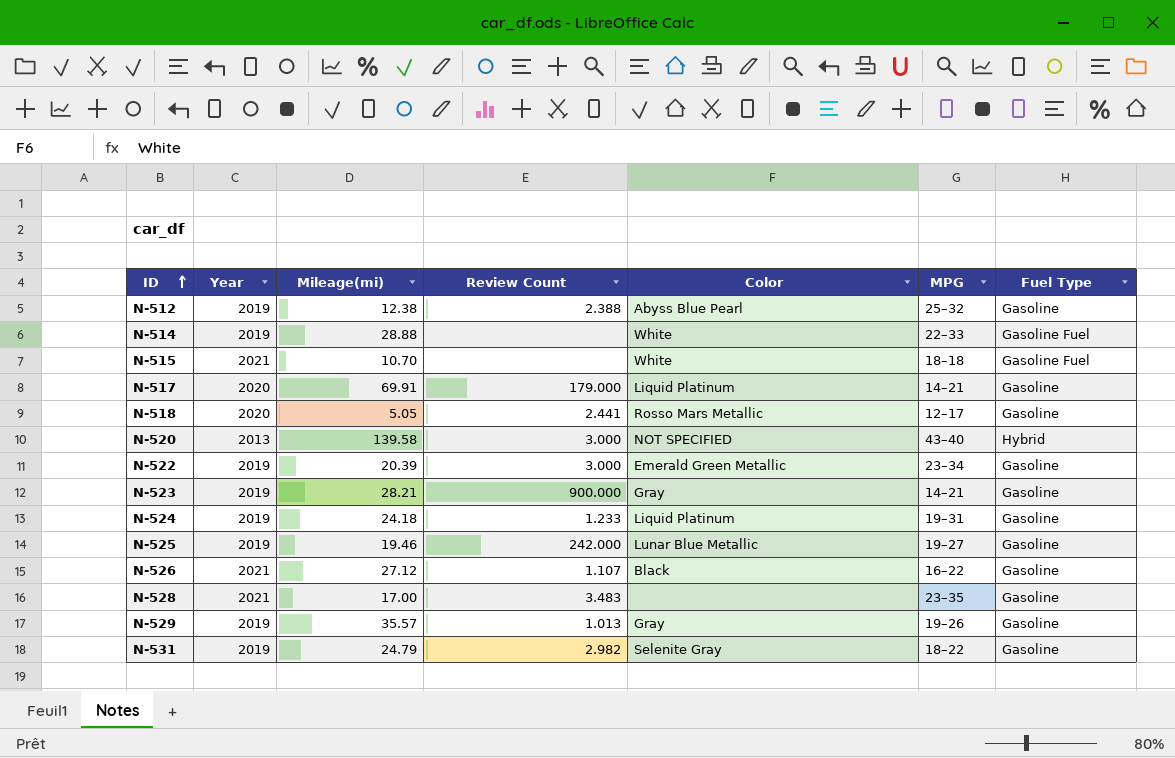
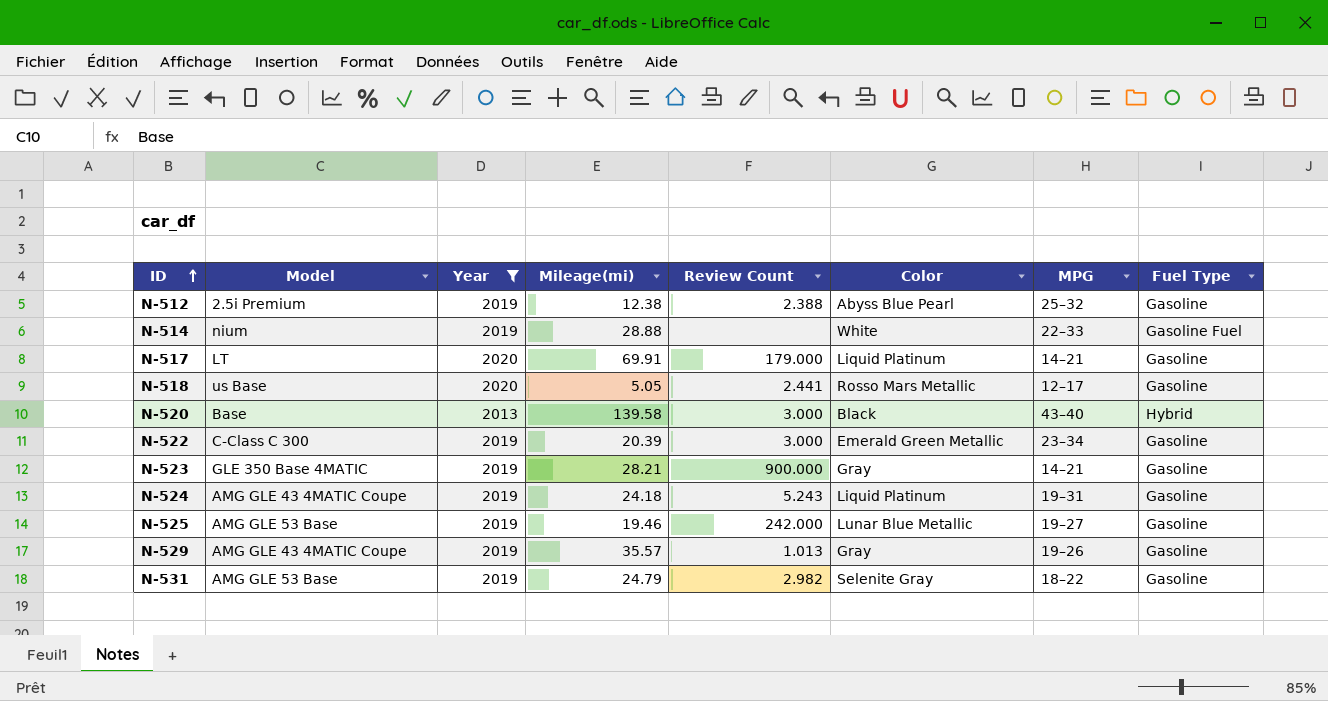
filter: none -> Year != 2021
column Model | position: none -> 2
N-520 | Color: NOT SPECIFIED -> Black
N-524 | Review Count: 1.233 -> 5.243

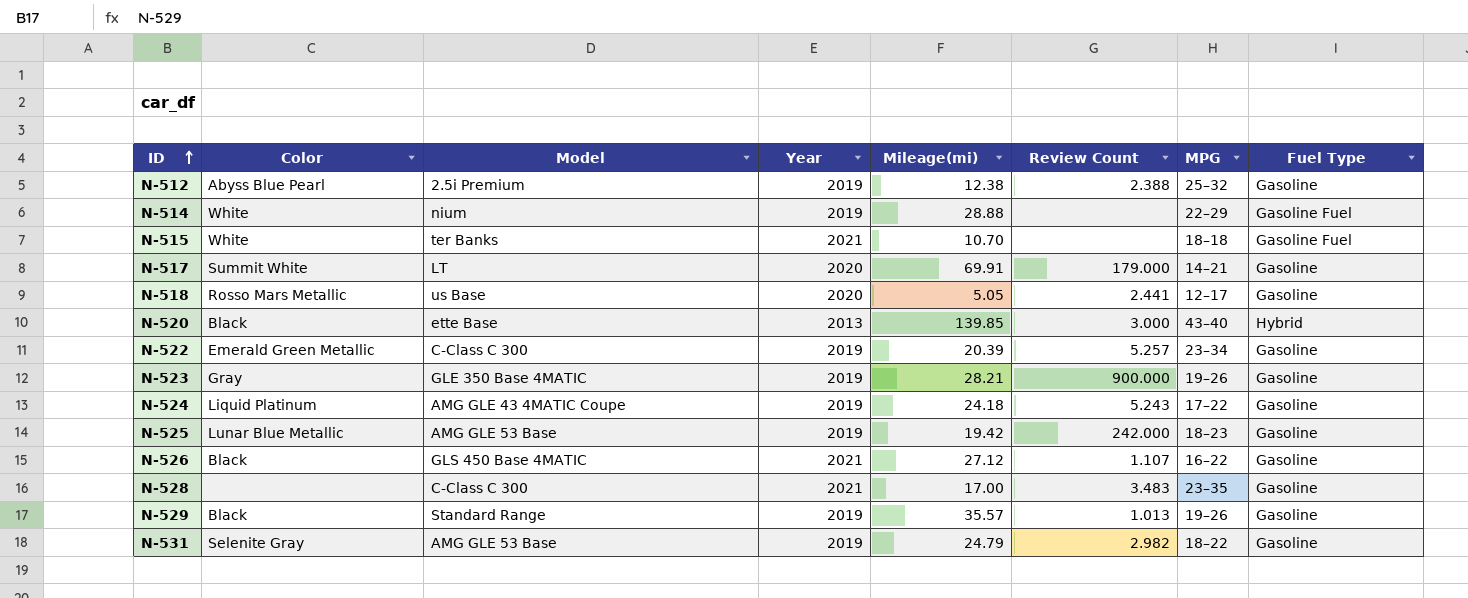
filter: Year != 2021 -> none
column Color | position: 6 -> 2
N-514 | MPG: 22–33 -> 22–29
N-517 | Color: Liquid Platinum -> Summit White
N-520 | Model: Base -> ette Base
N-520 | Mileage(mi): 139.58 -> 139.85
N-522 | Review Count: 3.000 -> 5.257
N-523 | MPG: 14–21 -> 19–26
N-524 | MPG: 19–31 -> 17–22
N-525 | Mileage(mi): 19.46 -> 19.42
N-525 | MPG: 19–27 -> 18–23
N-529 | Color: Gray -> Black
N-529 | Model: AMG GLE 43 4MATIC Coupe -> Standard Range

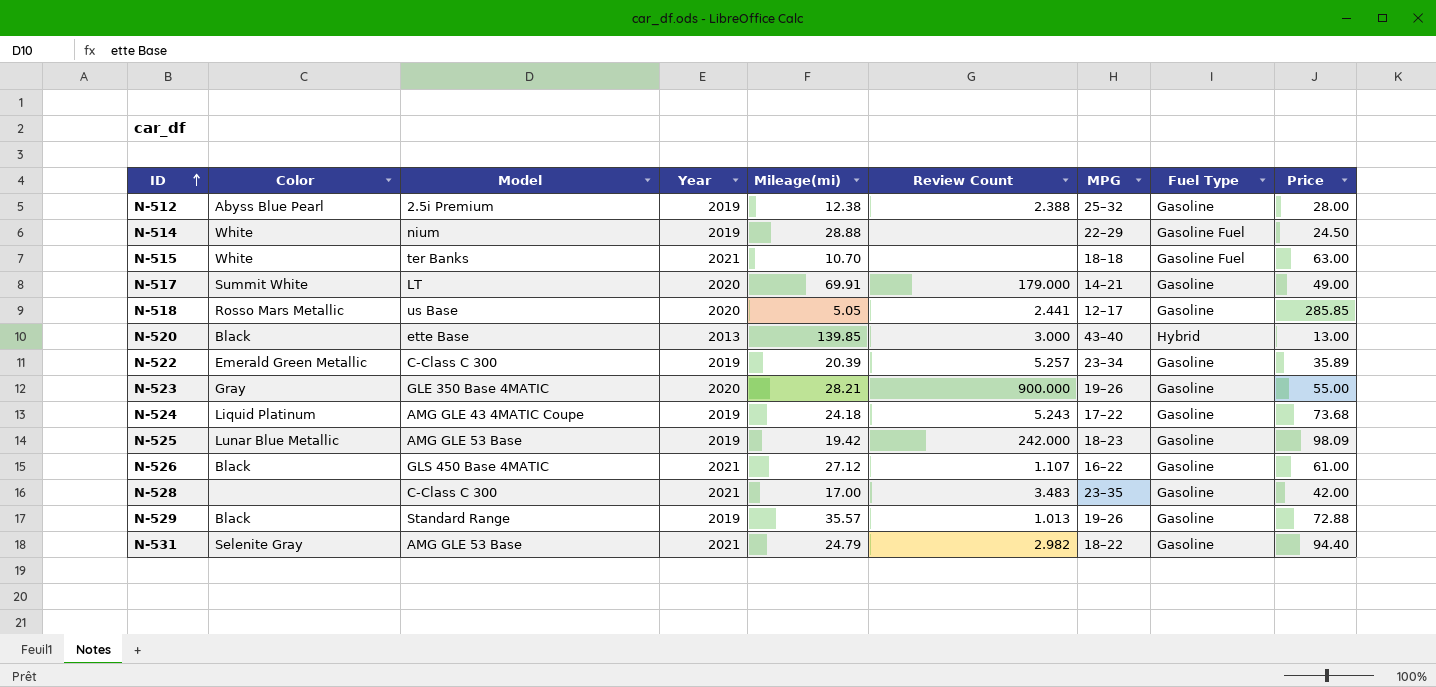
column Price | position: none -> 9
N-523 | Year: 2019 -> 2020
N-531 | Year: 2019 -> 2021

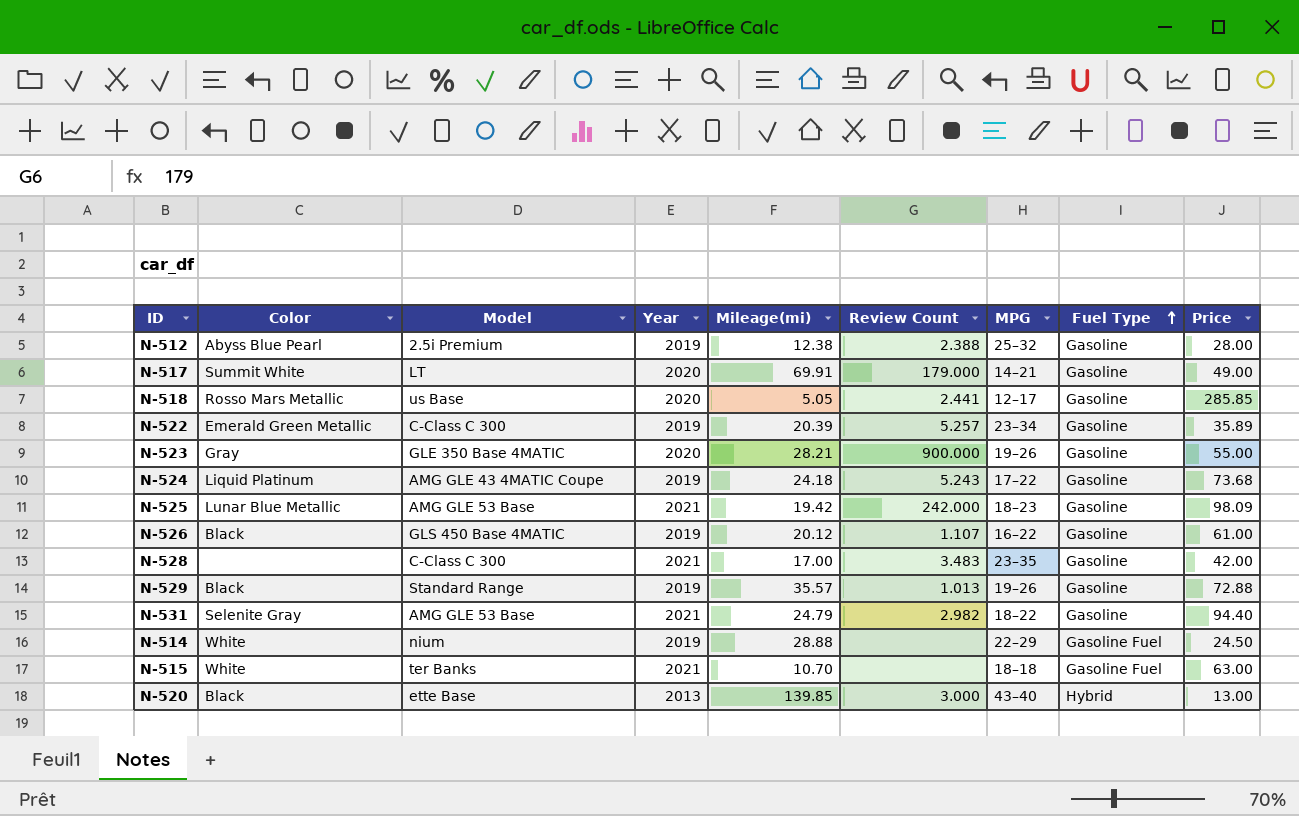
row order: ID ascending -> Fuel Type ascending
N-525 | Year: 2019 -> 2021
N-526 | Year: 2021 -> 2019
N-526 | Mileage(mi): 27.12 -> 20.12

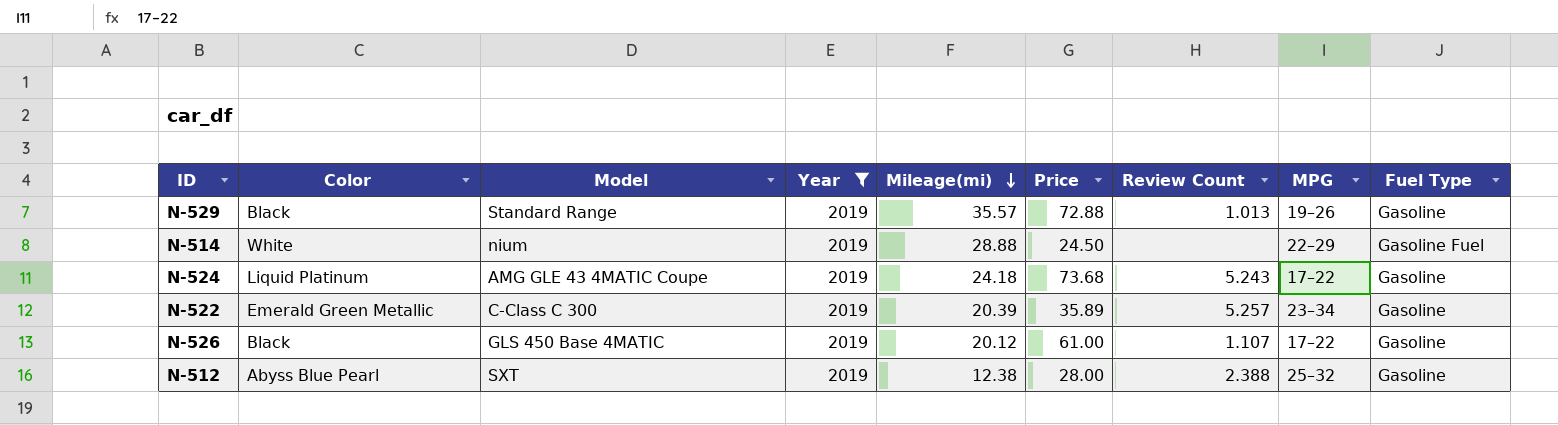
filter: none -> Year = 2019
row order: Fuel Type ascending -> Mileage(mi) descending
column Price | position: 9 -> 6
N-526 | MPG: 16–22 -> 17–22
N-512 | Model: 2.5i Premium -> SXT

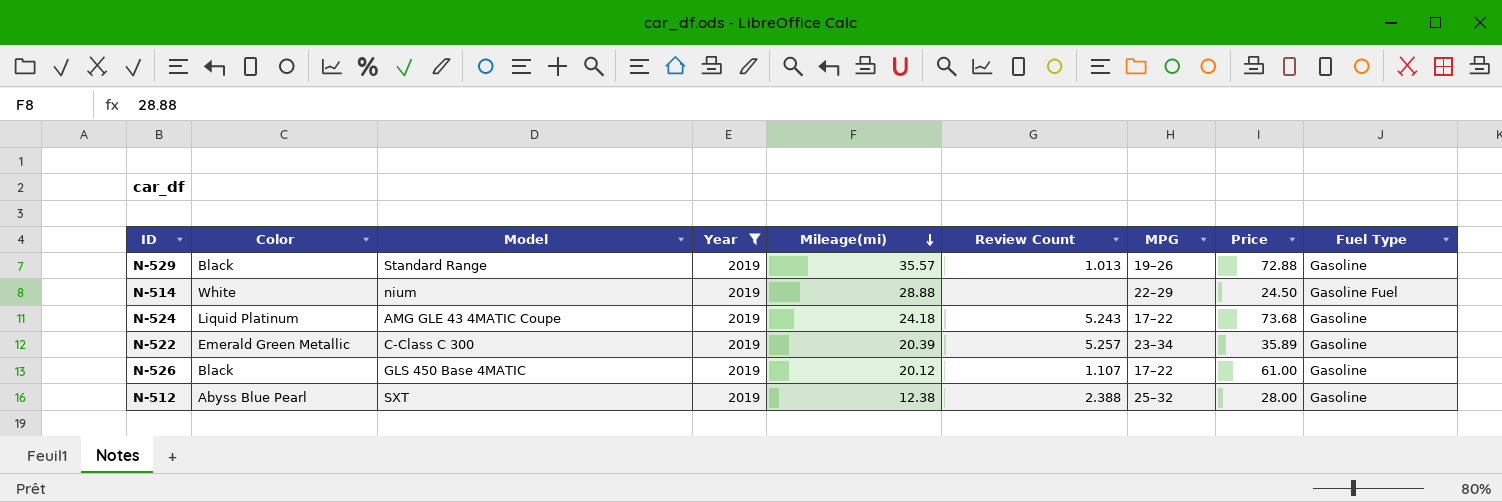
column Price | position: 6 -> 8

